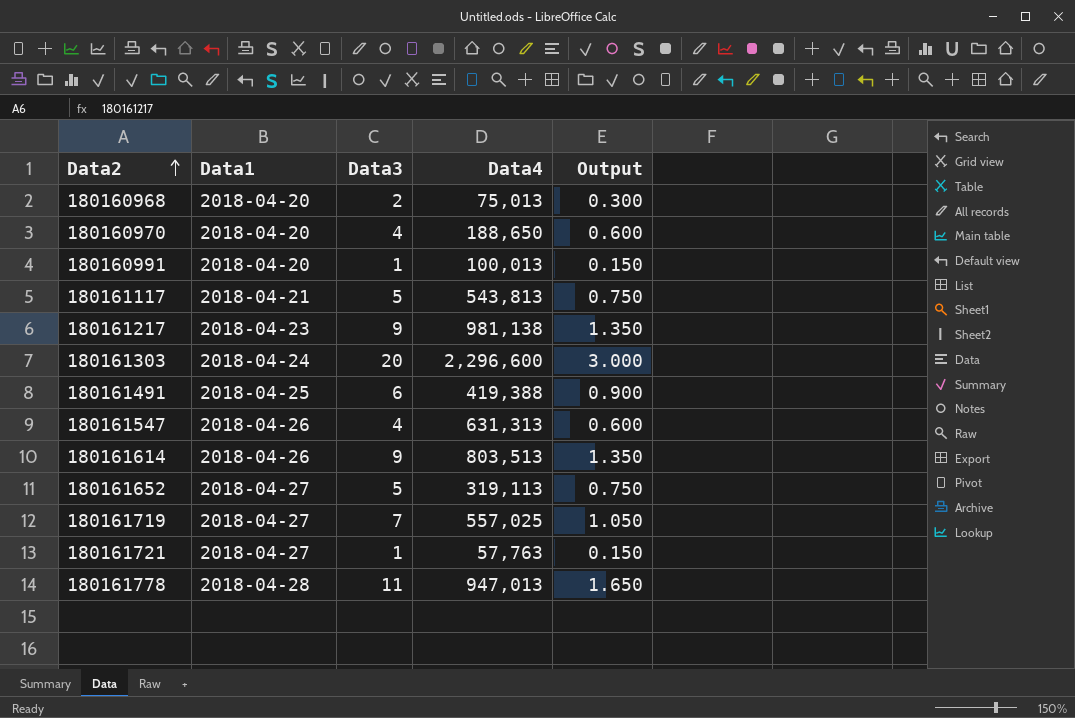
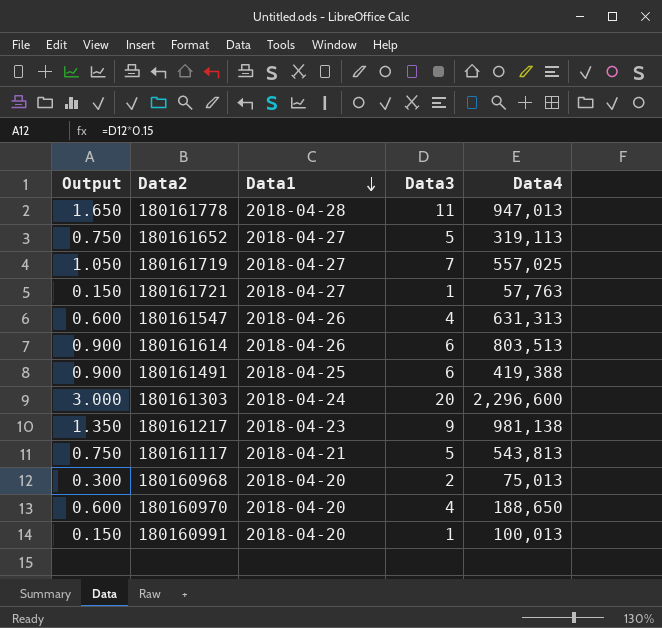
row order: Data2 ascending -> Data1 descending
column Output | position: 5 -> 1
180161614 | Output: 1.350 -> 0.900
180161614 | Data3: 9 -> 6

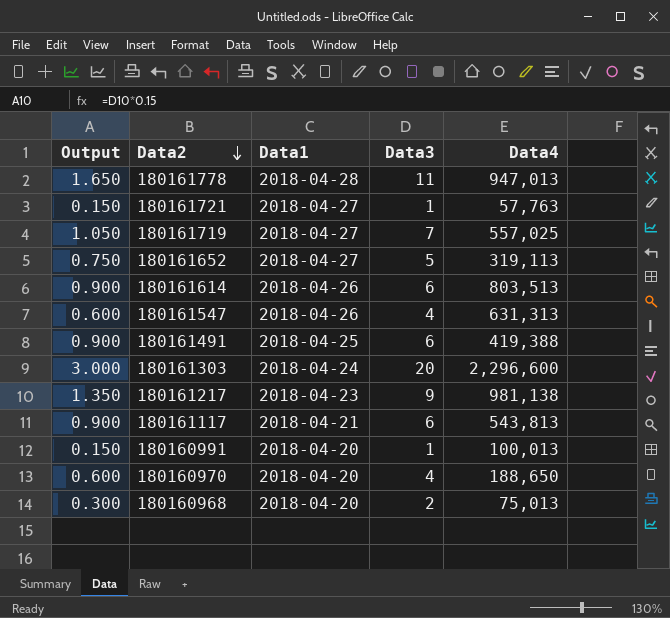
row order: Data1 descending -> Data2 descending
180161117 | Output: 0.750 -> 0.900
180161117 | Data3: 5 -> 6

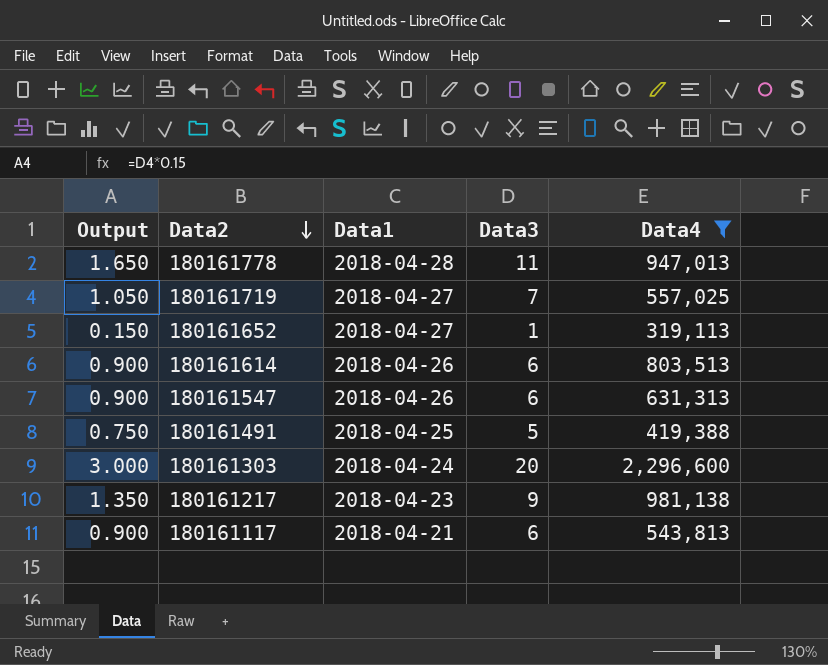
filter: none -> Data4 >= 319,113
180161652 | Output: 0.750 -> 0.150
180161652 | Data3: 5 -> 1
180161547 | Output: 0.600 -> 0.900
180161547 | Data3: 4 -> 6
180161491 | Output: 0.900 -> 0.750
180161491 | Data3: 6 -> 5

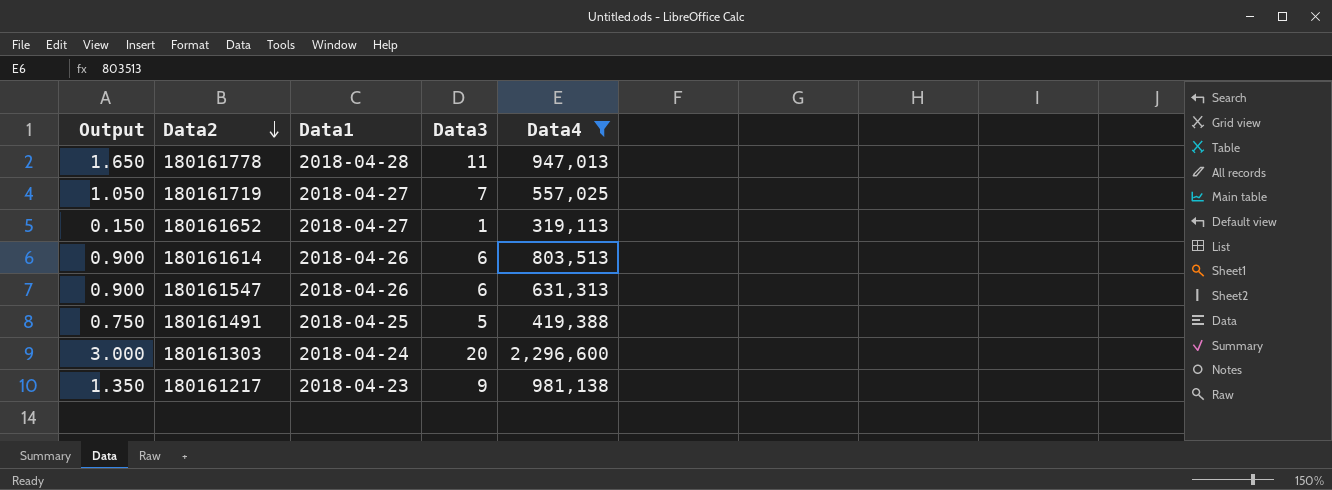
row 180161117: 0.900 | 2018-04-21 | 6 | 543,813 -> none

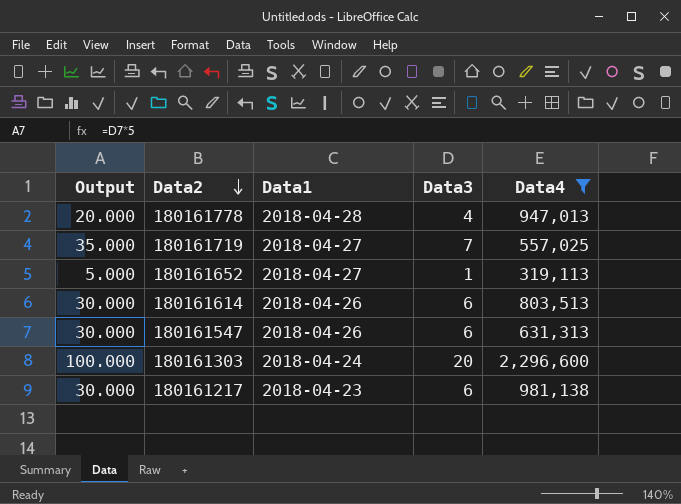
column Output | formula: [Data3] * 0.15 -> [Data3] * 5
row 180161491: 0.750 | 2018-04-25 | 5 | 419,388 -> none
180161778 | Data3: 11 -> 4
180161217 | Data3: 9 -> 6

